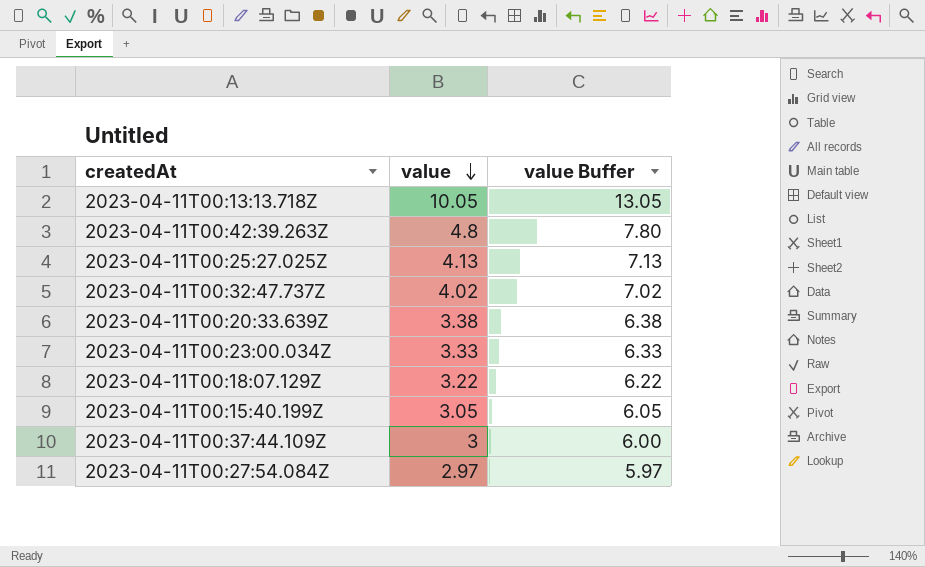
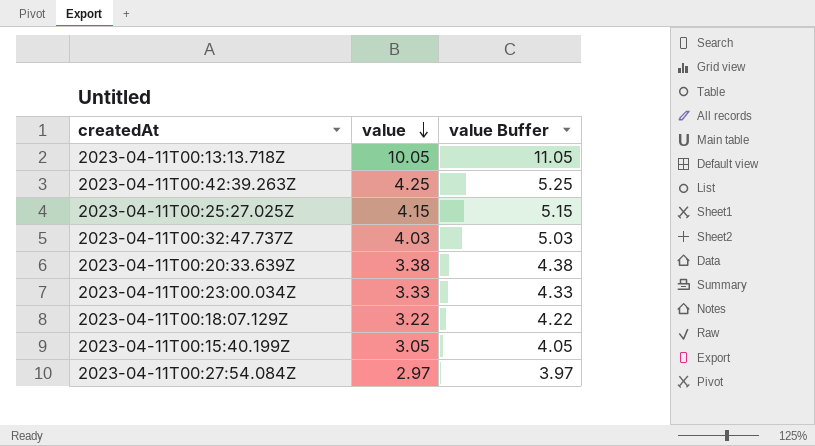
column value Buffer | formula: [value] + 3 -> [value] + 1
row 2023-04-11T00:37:44.109Z: 3 | 6.00 -> none
2023-04-11T00:42:39.263Z | value: 4.8 -> 4.25
2023-04-11T00:25:27.025Z | value: 4.13 -> 4.15
2023-04-11T00:32:47.737Z | value: 4.02 -> 4.03

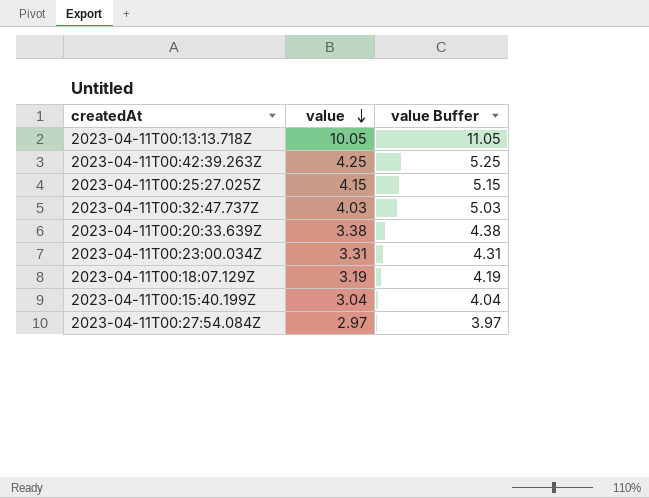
2023-04-11T00:23:00.034Z | value: 3.33 -> 3.31
2023-04-11T00:23:00.034Z | value Buffer: 4.33 -> 4.31
2023-04-11T00:18:07.129Z | value: 3.22 -> 3.19
2023-04-11T00:18:07.129Z | value Buffer: 4.22 -> 4.19
2023-04-11T00:15:40.199Z | value: 3.05 -> 3.04
2023-04-11T00:15:40.199Z | value Buffer: 4.05 -> 4.04

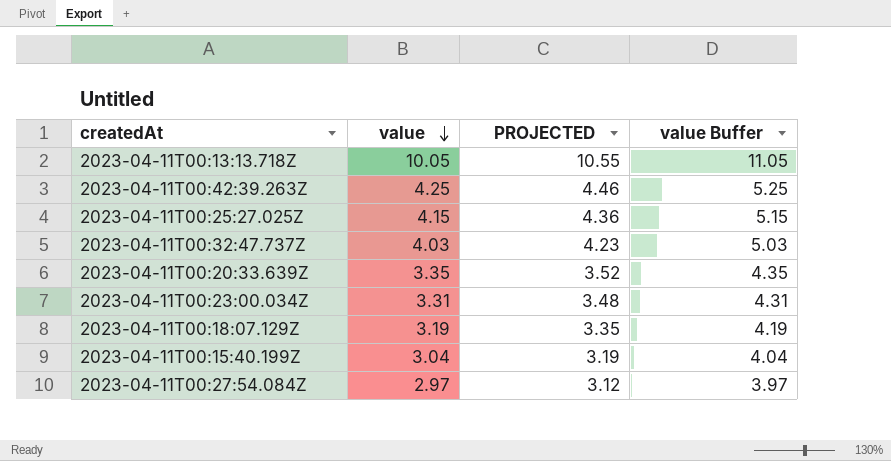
column PROJECTED | formula: none -> [value] * 1.05
2023-04-11T00:20:33.639Z | value: 3.38 -> 3.35
2023-04-11T00:20:33.639Z | value Buffer: 4.38 -> 4.35

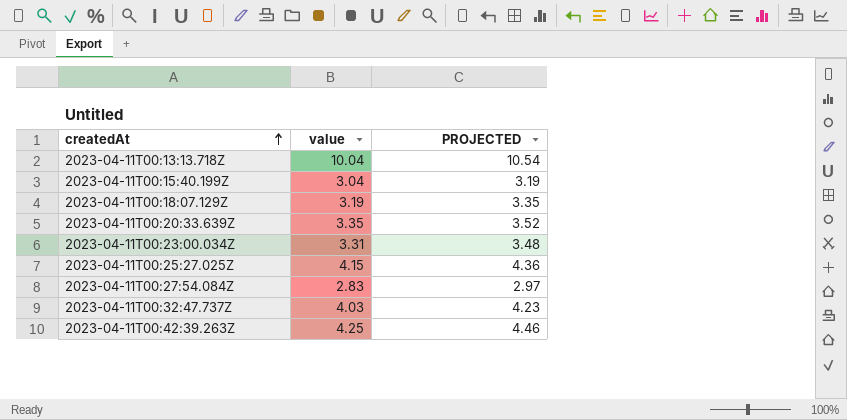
row order: value descending -> createdAt ascending
column value Buffer | formula: [value] + 1 -> none
2023-04-11T00:13:13.718Z | value: 10.05 -> 10.04
2023-04-11T00:13:13.718Z | PROJECTED: 10.55 -> 10.54
2023-04-11T00:27:54.084Z | value: 2.97 -> 2.83
2023-04-11T00:27:54.084Z | PROJECTED: 3.12 -> 2.97

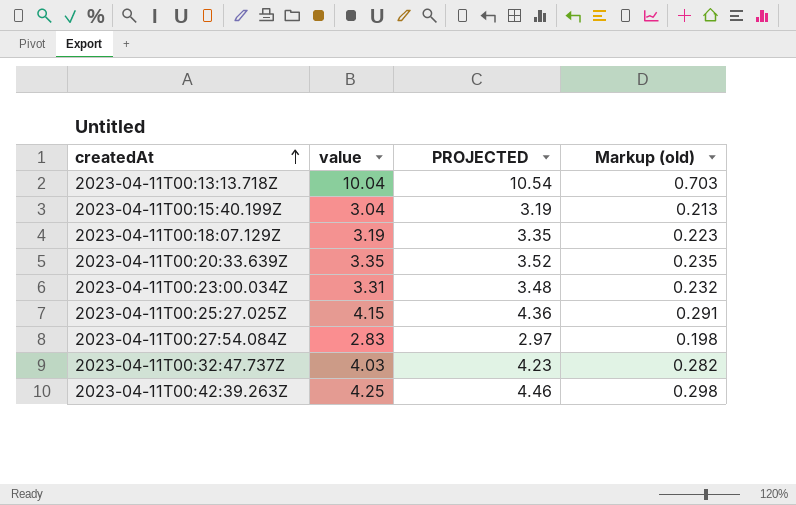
column Markup (old) | formula: none -> [value] * 0.07

